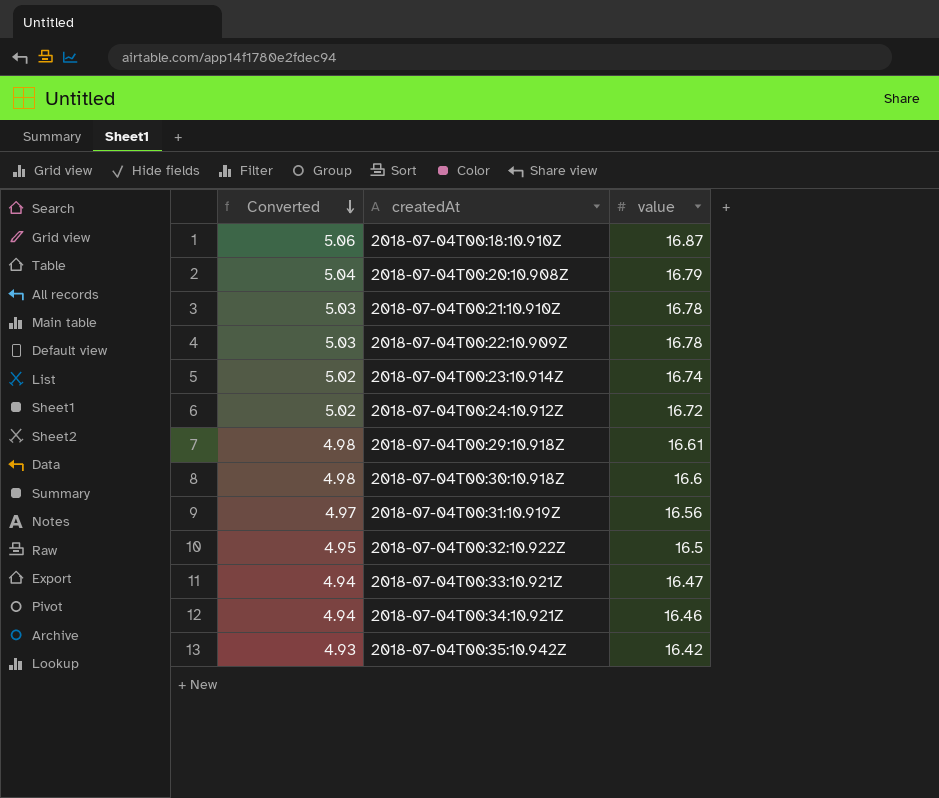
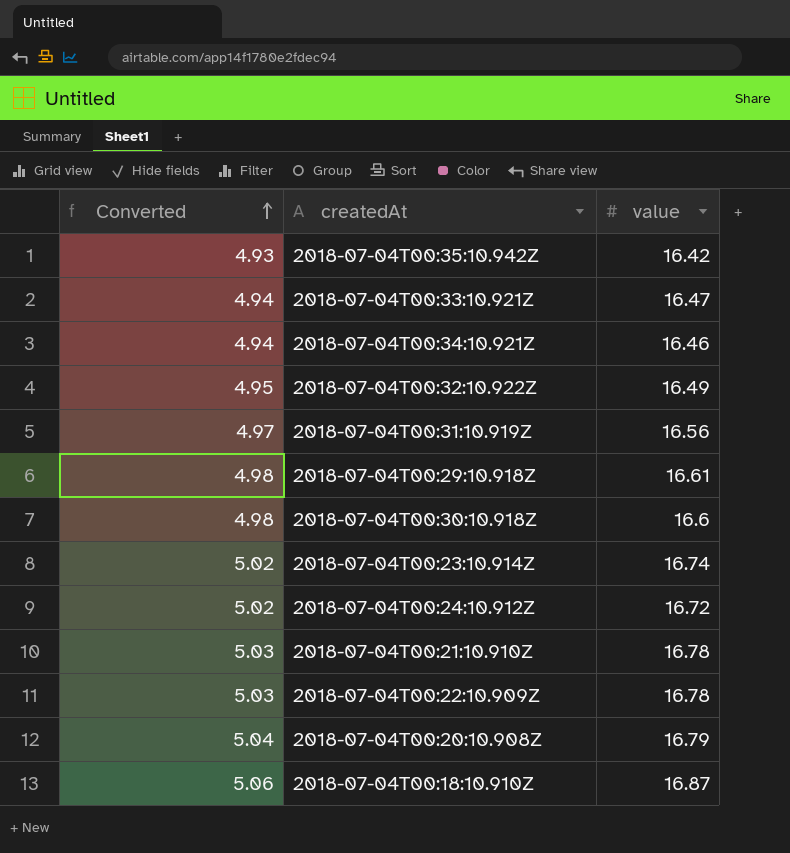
row order: Converted descending -> Converted ascending
2018-07-04T00:32:10.922Z | value: 16.5 -> 16.49

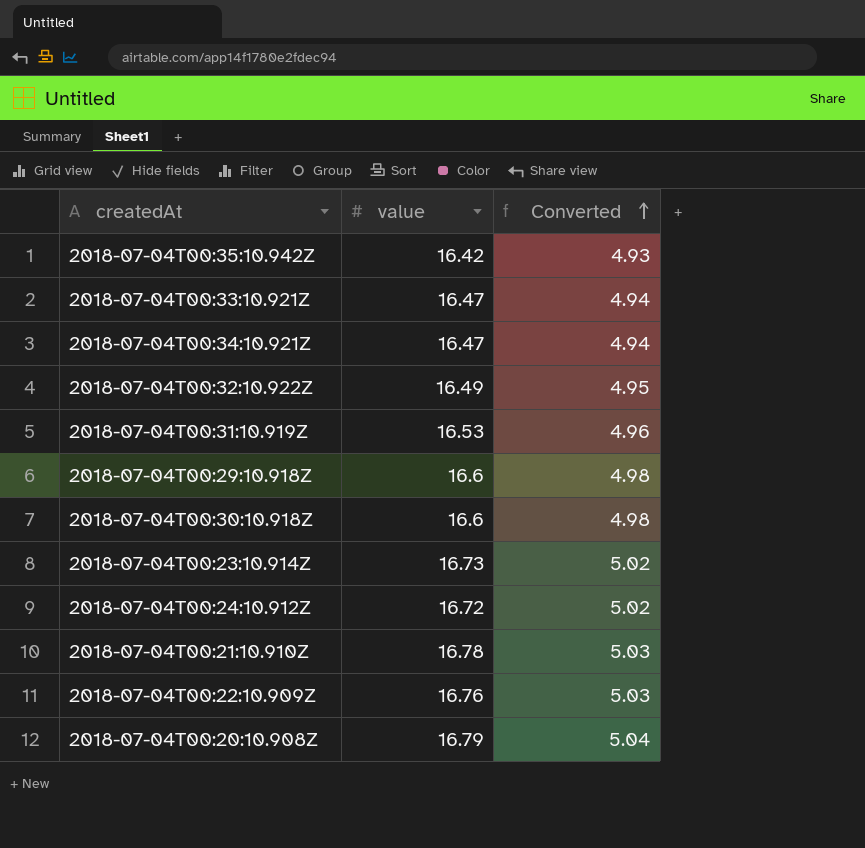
column Converted | position: 1 -> 3
row 2018-07-04T00:18:10.910Z: 5.06 | 16.87 -> none
2018-07-04T00:34:10.921Z | value: 16.46 -> 16.47
2018-07-04T00:31:10.919Z | value: 16.56 -> 16.53
2018-07-04T00:31:10.919Z | Converted: 4.97 -> 4.96
2018-07-04T00:29:10.918Z | value: 16.61 -> 16.6
2018-07-04T00:23:10.914Z | value: 16.74 -> 16.73
2018-07-04T00:22:10.909Z | value: 16.78 -> 16.76

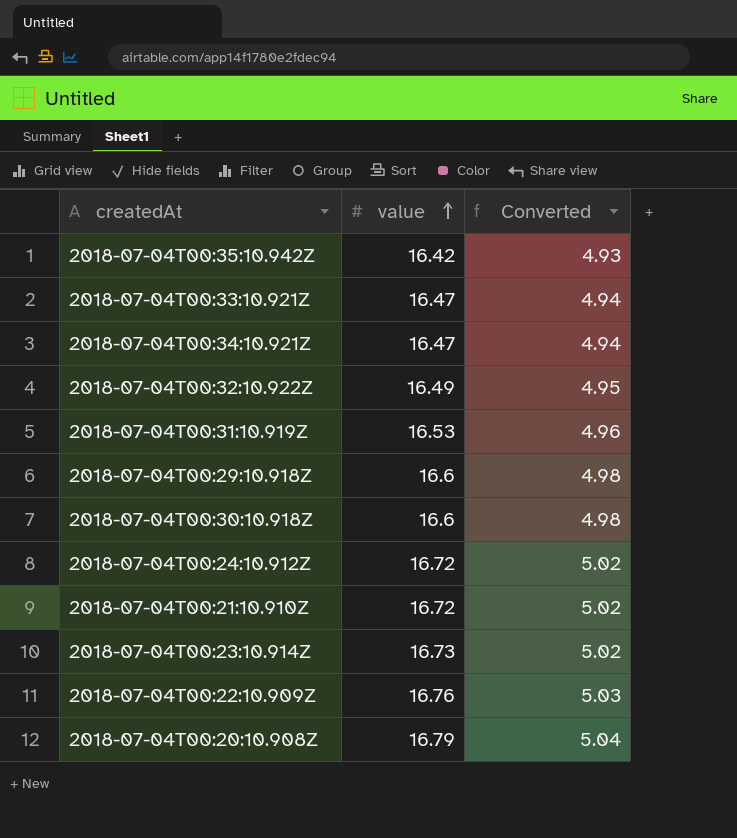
row order: Converted ascending -> value ascending
2018-07-04T00:21:10.910Z | value: 16.78 -> 16.72
2018-07-04T00:21:10.910Z | Converted: 5.03 -> 5.02

